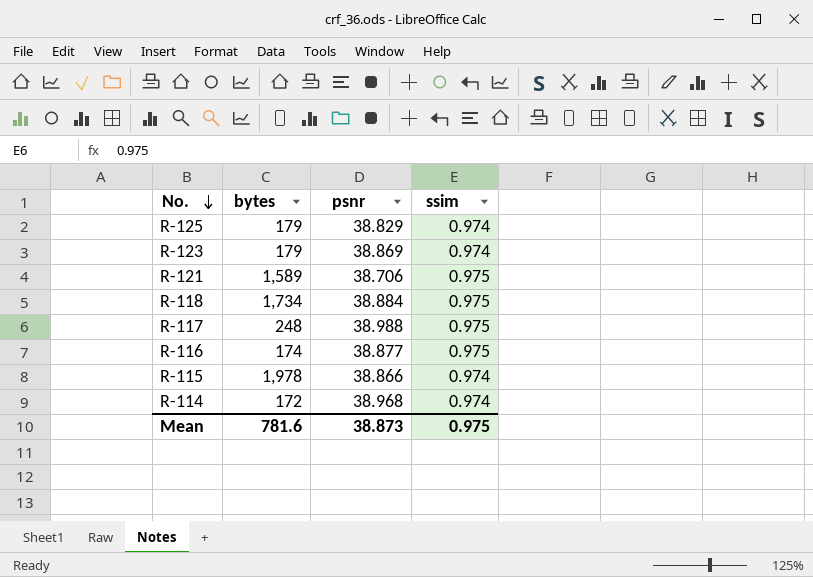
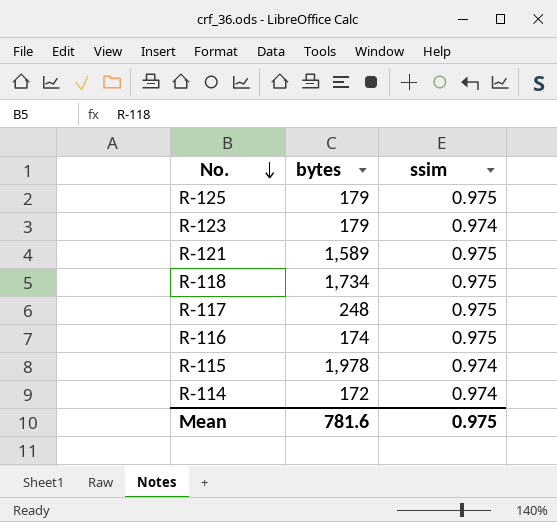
column psnr | position: 3 -> none
R-125 | ssim: 0.974 -> 0.975

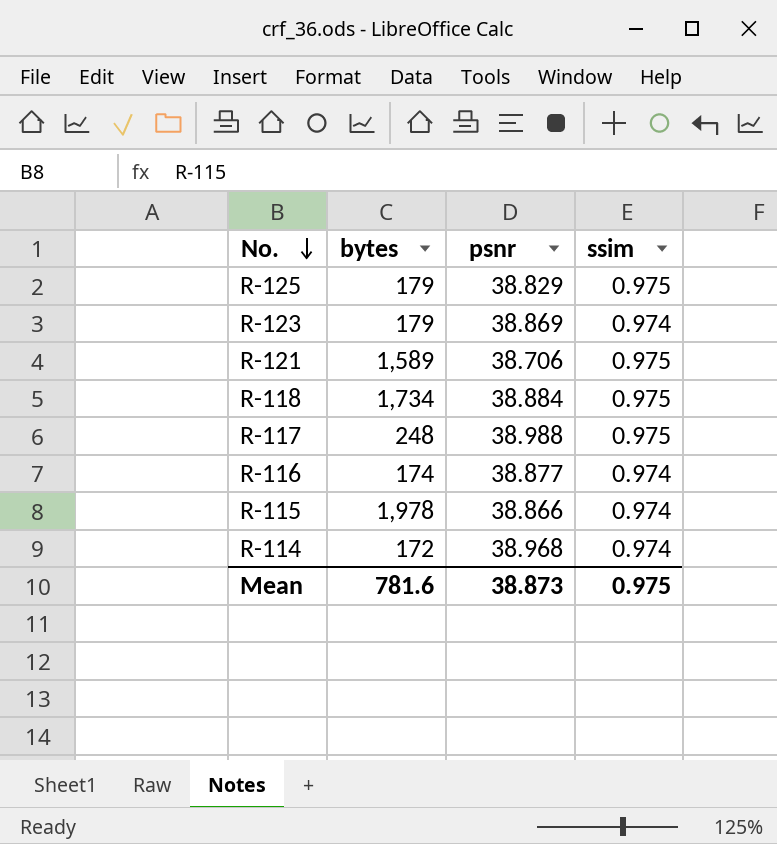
column psnr | position: none -> 3
R-116 | ssim: 0.975 -> 0.974

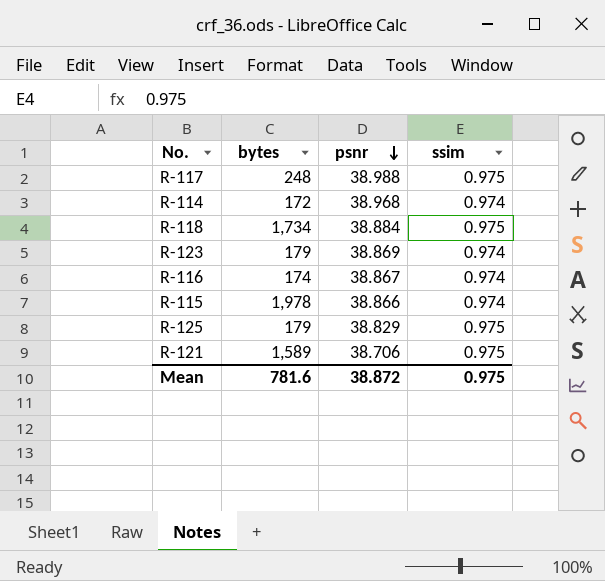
row order: No. descending -> psnr descending
R-116 | psnr: 38.877 -> 38.867
Mean | psnr: 38.873 -> 38.872

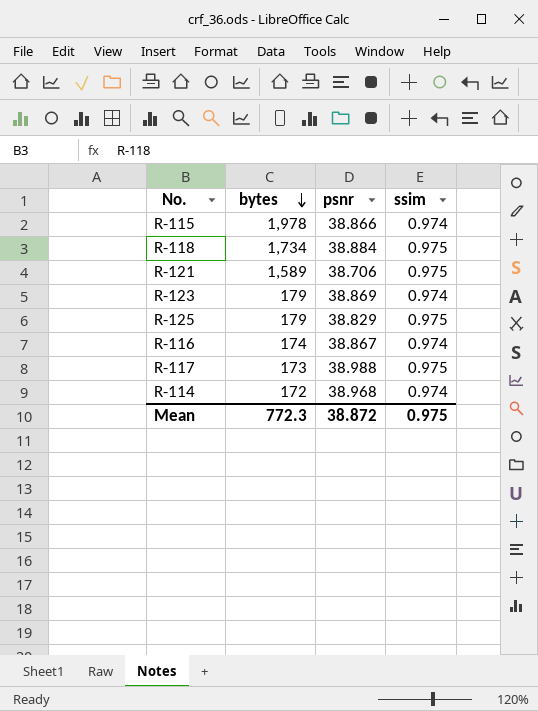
row order: psnr descending -> bytes descending
R-117 | bytes: 248 -> 173
Mean | bytes: 781.6 -> 772.3

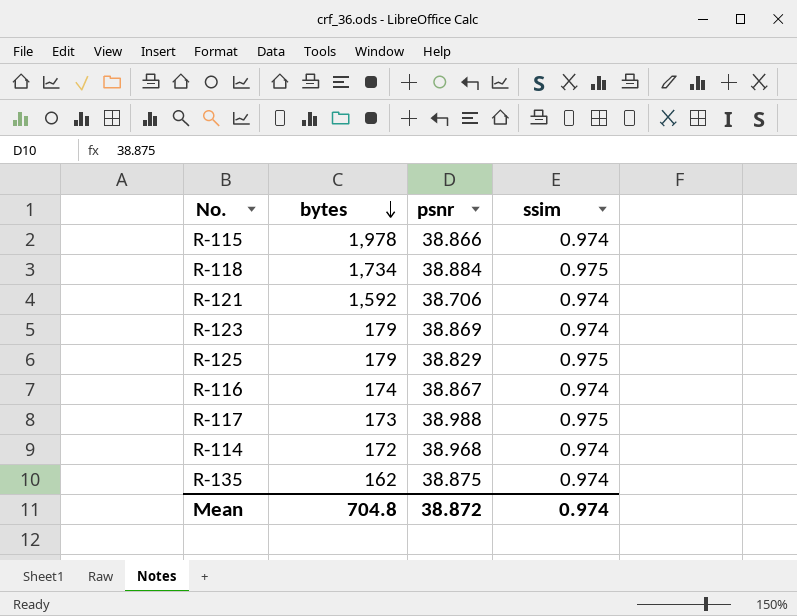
R-121 | bytes: 1,589 -> 1,592
R-121 | ssim: 0.975 -> 0.974
row R-135: none -> 162 | 38.875 | 0.974
Mean | bytes: 772.3 -> 704.8
Mean | ssim: 0.975 -> 0.974

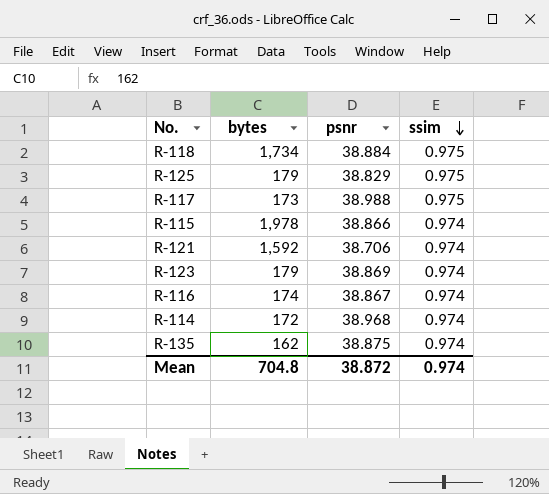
row order: bytes descending -> ssim descending

